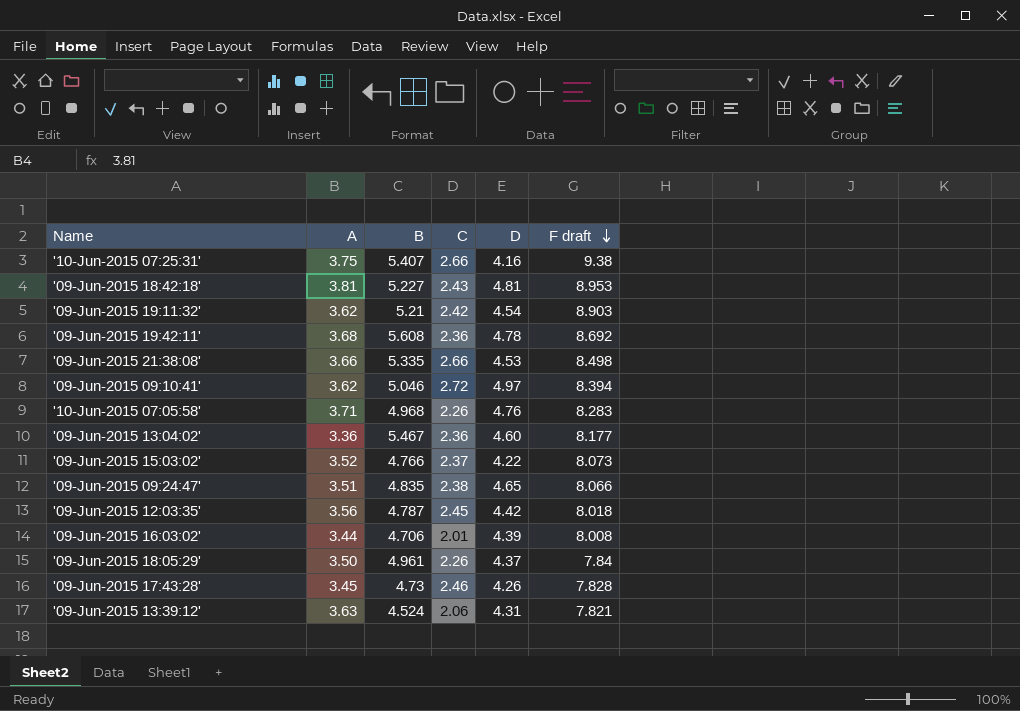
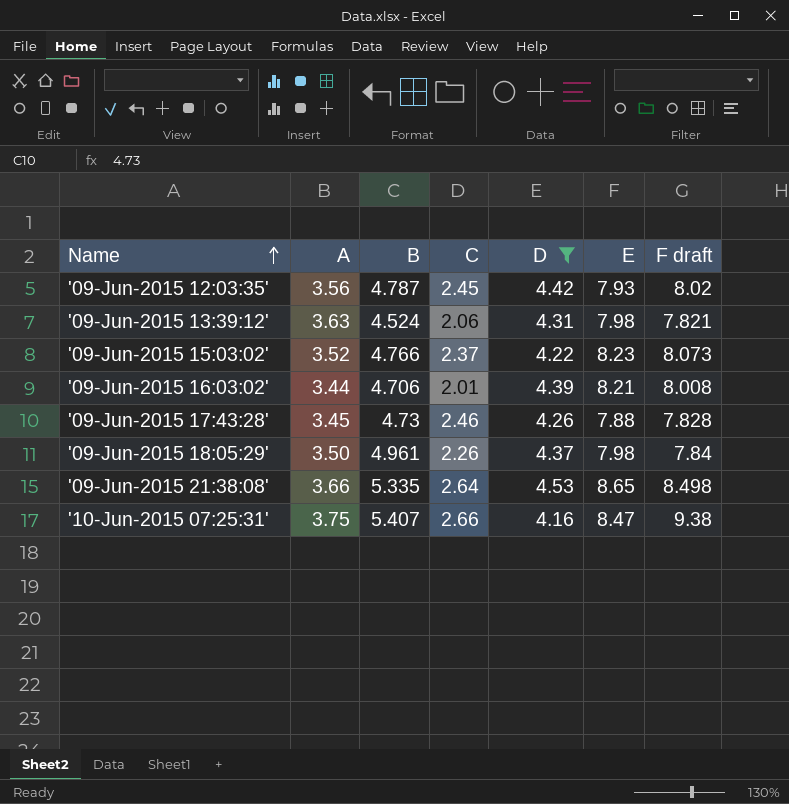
filter: none -> D <= 4.53
row order: F draft descending -> Name ascending
column E | position: none -> 6
'09-Jun-2015 12:03:35' | F draft: 8.018 -> 8.02
'09-Jun-2015 21:38:08' | C: 2.66 -> 2.64

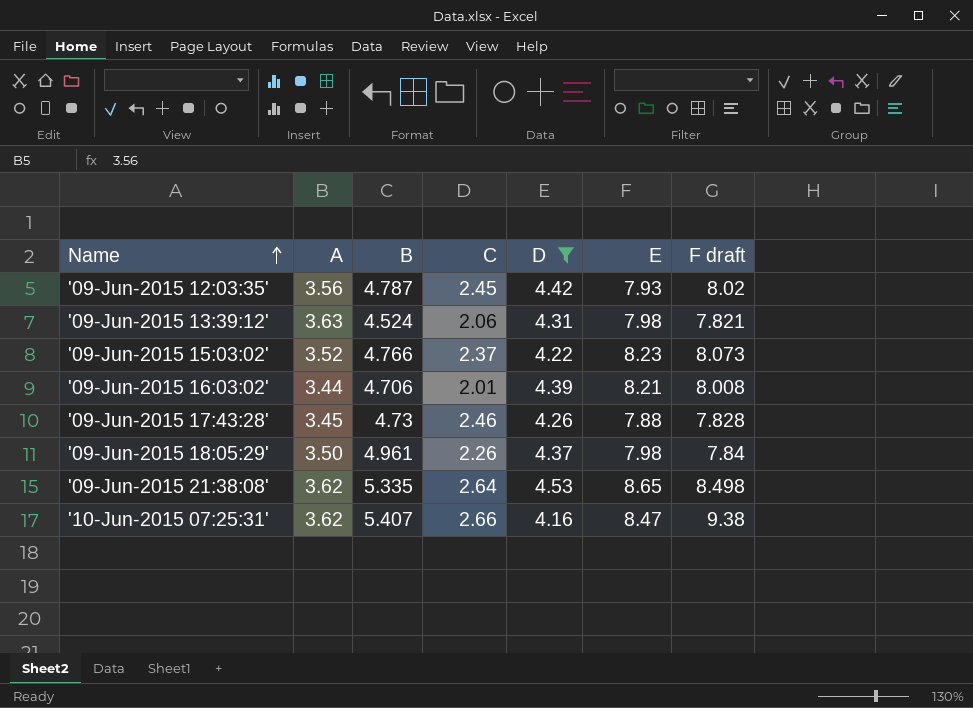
'09-Jun-2015 21:38:08' | A: 3.66 -> 3.62
'10-Jun-2015 07:25:31' | A: 3.75 -> 3.62

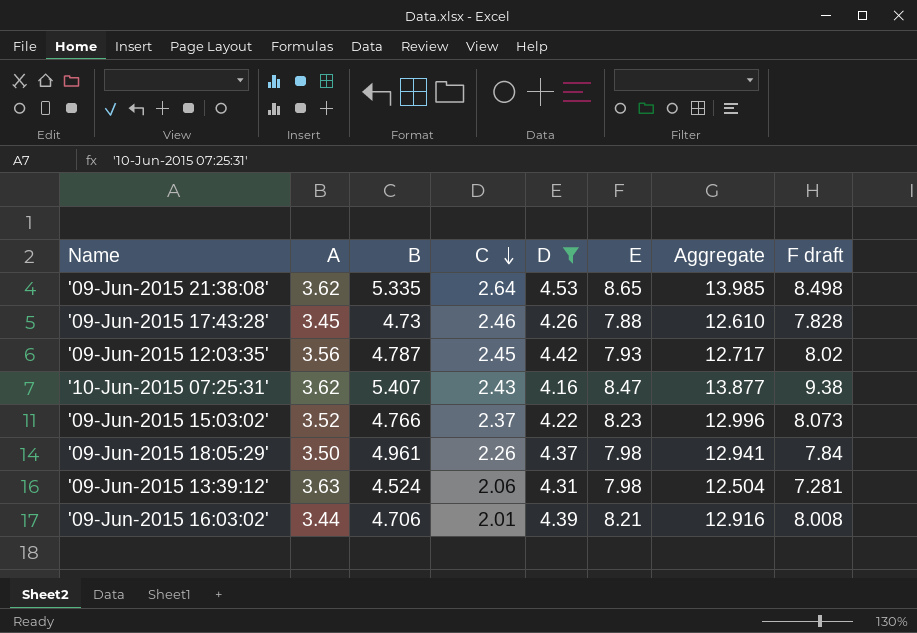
row order: Name ascending -> C descending
column Aggregate | formula: none -> [B] + [E]
'10-Jun-2015 07:25:31' | C: 2.66 -> 2.43
'09-Jun-2015 13:39:12' | F draft: 7.821 -> 7.281

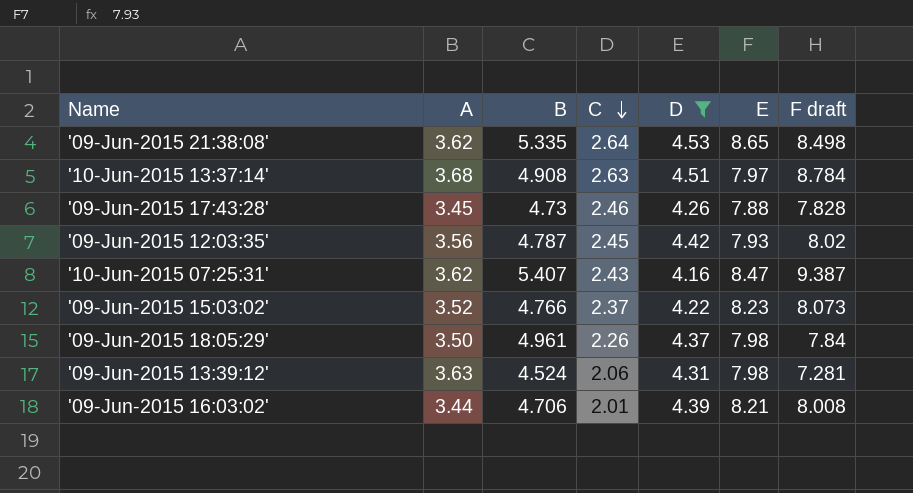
column Aggregate | formula: [B] + [E] -> none
row '10-Jun-2015 13:37:14': none -> 3.68 | 4.908 | 2.63 | 4.51 | 7.97 | 8.784
'10-Jun-2015 07:25:31' | F draft: 9.38 -> 9.387

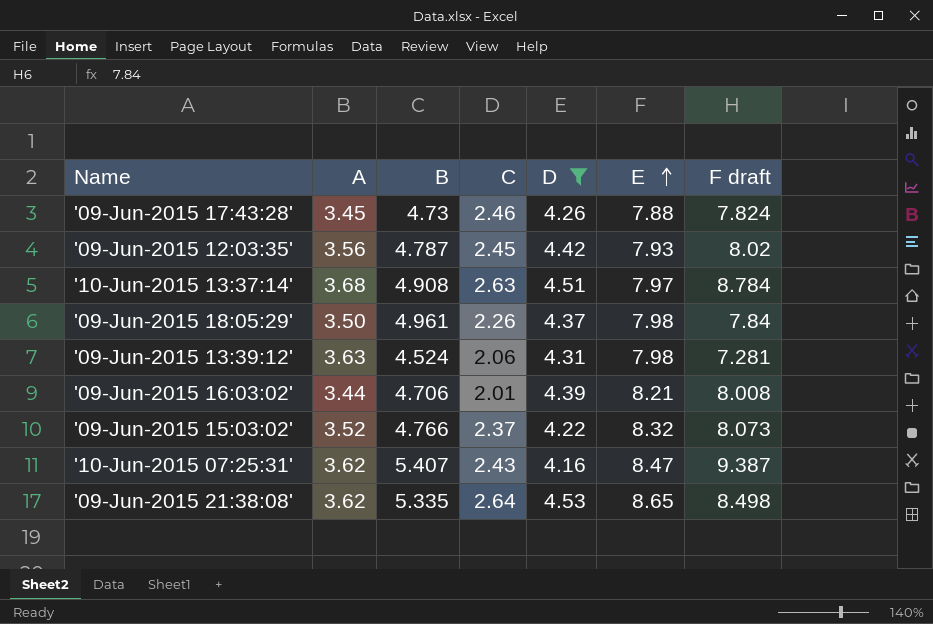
row order: C descending -> E ascending
'09-Jun-2015 17:43:28' | F draft: 7.828 -> 7.824
'09-Jun-2015 15:03:02' | E: 8.23 -> 8.32

